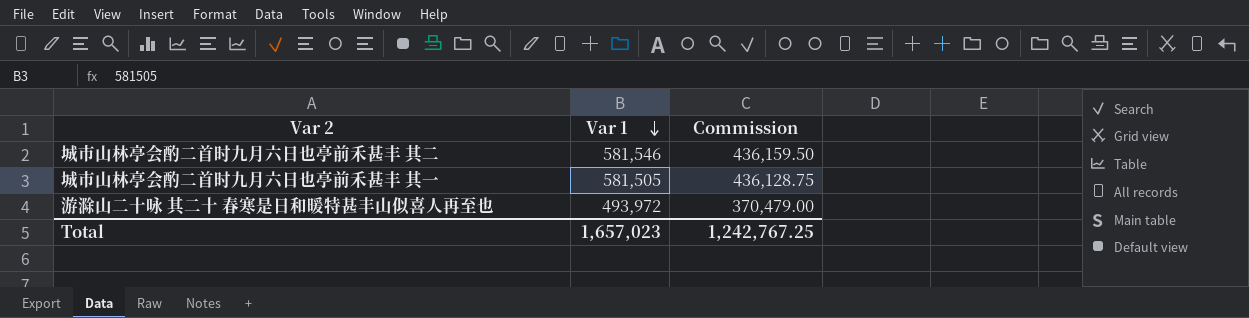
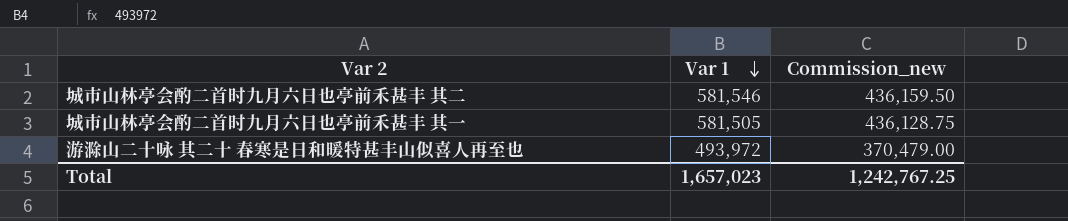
column name: Commission -> Commission_new

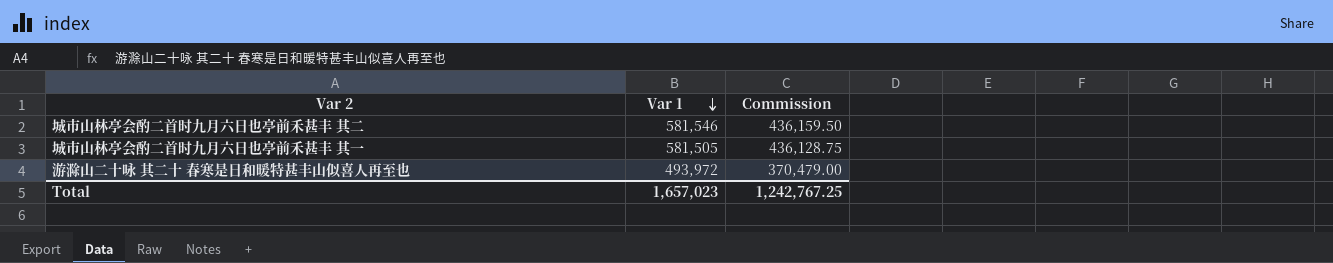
column name: Commission_new -> Commission

